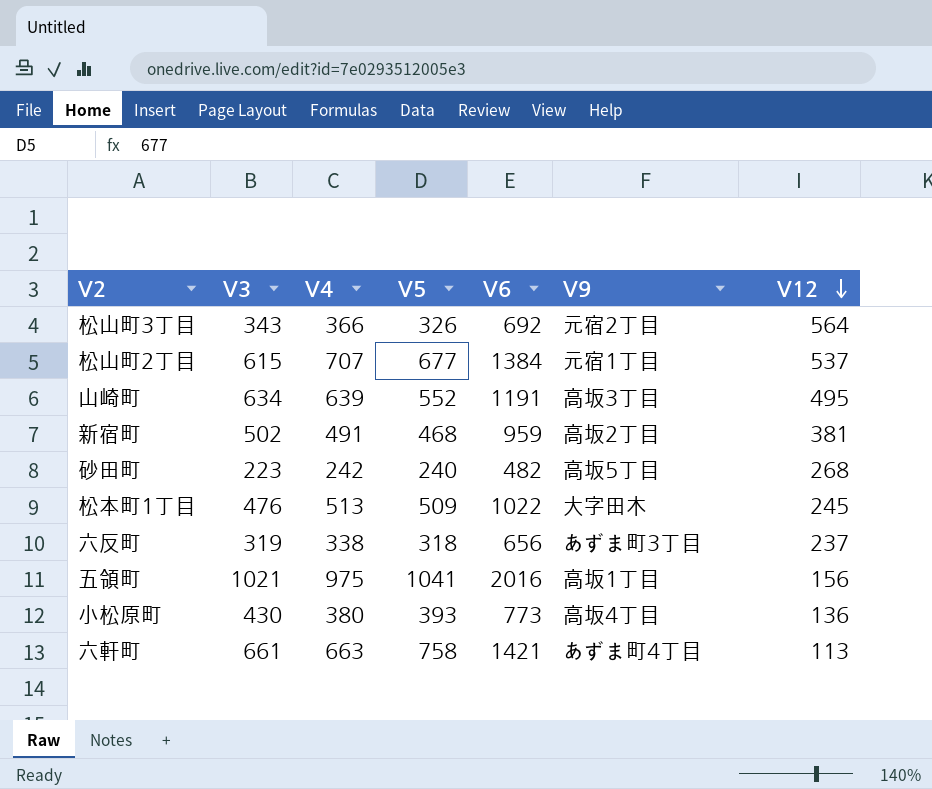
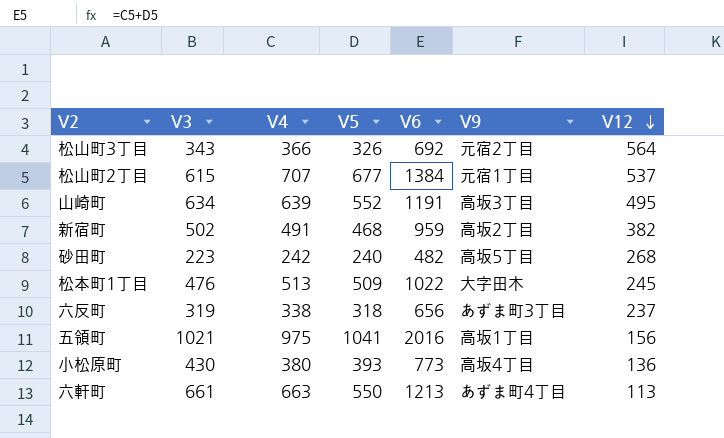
新宿町 | V12: 381 -> 382
六軒町 | V5: 758 -> 550
六軒町 | V6: 1421 -> 1213

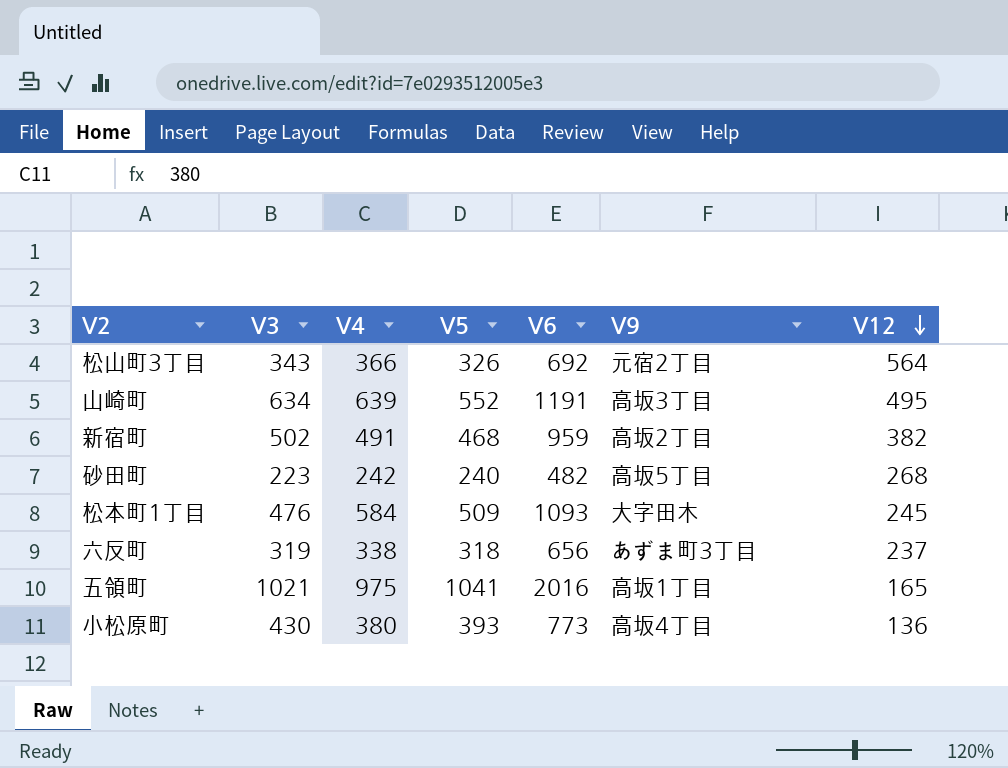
row 松山町2丁目: 615 | 707 | 677 | 1384 | 元宿1丁目 | 537 -> none
row 六軒町: 661 | 663 | 550 | 1213 | あずま町4丁目 | 113 -> none
松本町1丁目 | V4: 513 -> 584
松本町1丁目 | V6: 1022 -> 1093
五領町 | V12: 156 -> 165

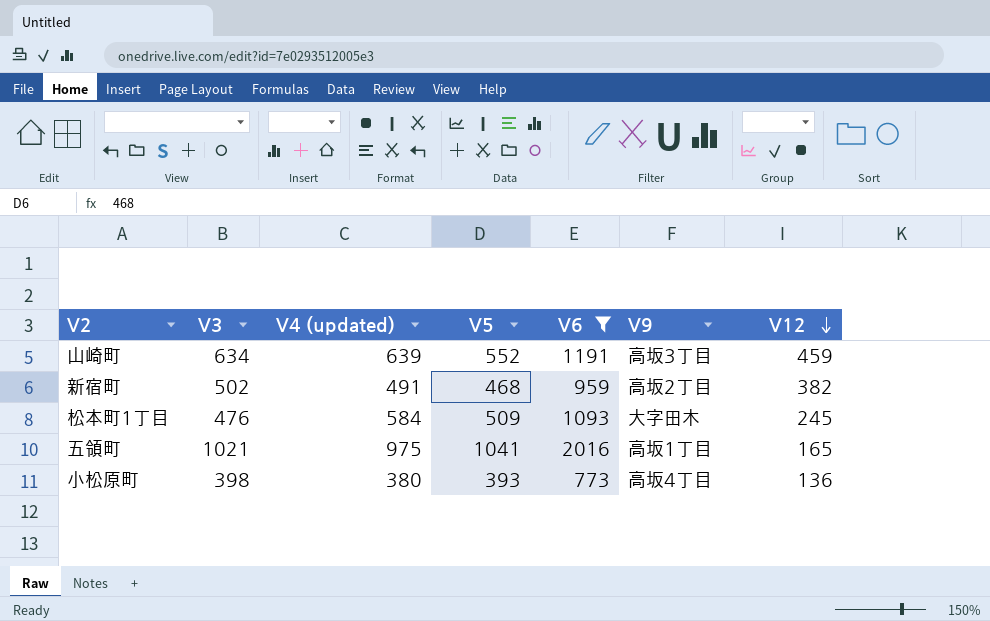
filter: none -> V6 >= 773
column name: V4 -> V4 (updated)
山崎町 | V12: 495 -> 459
小松原町 | V3: 430 -> 398

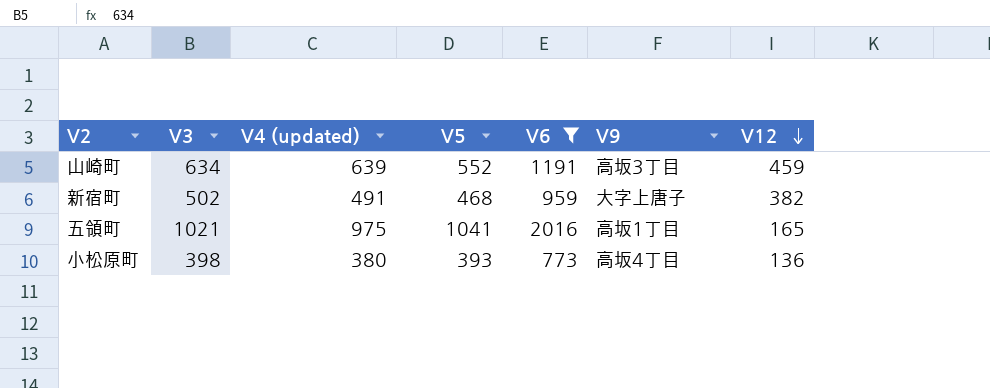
row 松本町1丁目: 476 | 584 | 509 | 1093 | 大字田木 | 245 -> none
新宿町 | V9: 高坂2丁目 -> 大字上唐子

